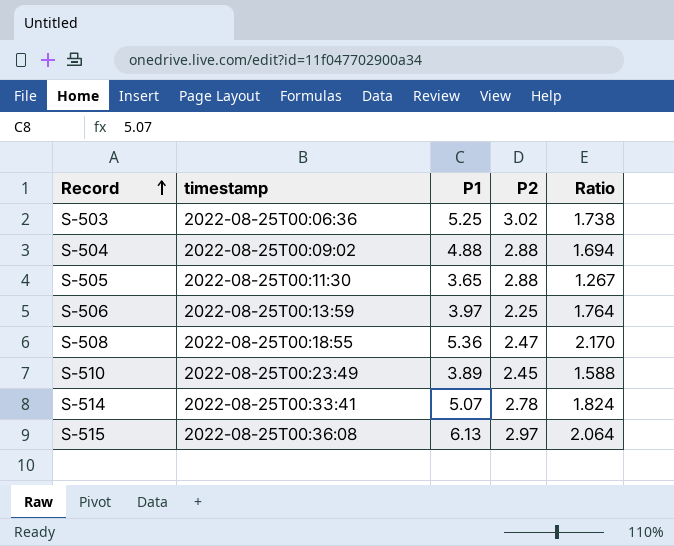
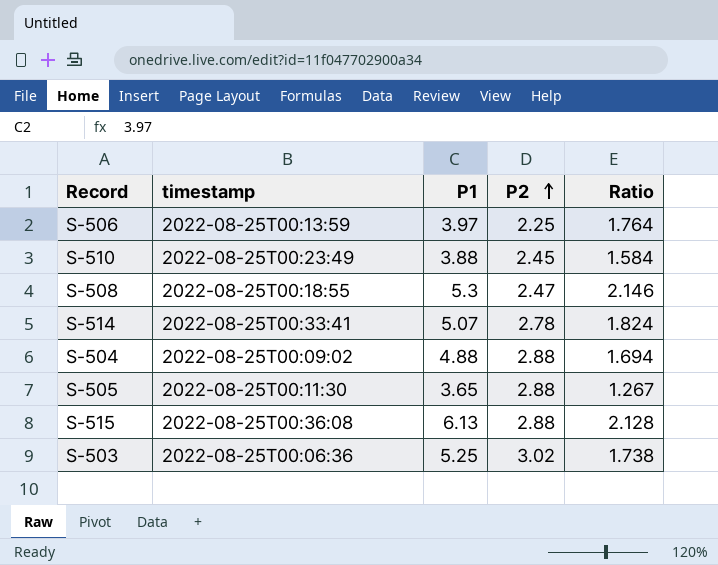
row order: Record ascending -> P2 ascending
S-510 | P1: 3.89 -> 3.88
S-510 | Ratio: 1.588 -> 1.584
S-508 | P1: 5.36 -> 5.3
S-508 | Ratio: 2.170 -> 2.146
S-515 | P2: 2.97 -> 2.88
S-515 | Ratio: 2.064 -> 2.128

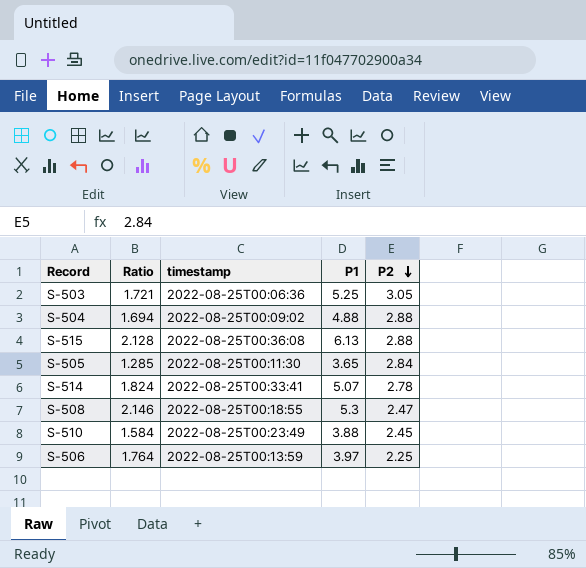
row order: P2 ascending -> P2 descending
column Ratio | position: 5 -> 2
S-503 | Ratio: 1.738 -> 1.721
S-503 | P2: 3.02 -> 3.05
S-505 | Ratio: 1.267 -> 1.285
S-505 | P2: 2.88 -> 2.84

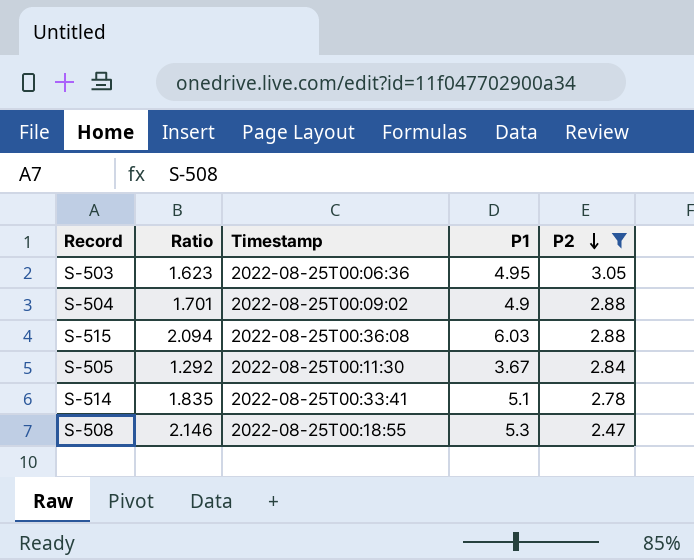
filter: none -> P2 >= 2.47
column name: timestamp -> Timestamp
S-503 | Ratio: 1.721 -> 1.623
S-503 | P1: 5.25 -> 4.95
S-504 | Ratio: 1.694 -> 1.701
S-504 | P1: 4.88 -> 4.9
S-515 | Ratio: 2.128 -> 2.094
S-515 | P1: 6.13 -> 6.03
S-505 | Ratio: 1.285 -> 1.292
S-505 | P1: 3.65 -> 3.67
S-514 | Ratio: 1.824 -> 1.835
S-514 | P1: 5.07 -> 5.1

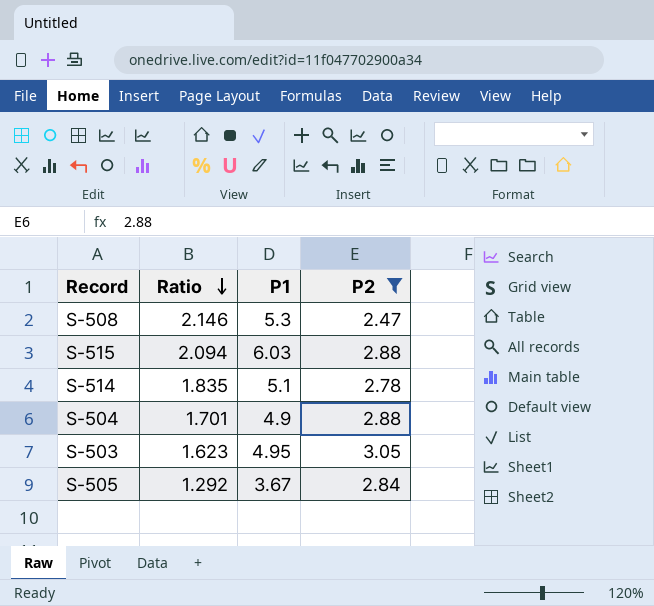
row order: P2 descending -> Ratio descending
column Timestamp | position: 3 -> none

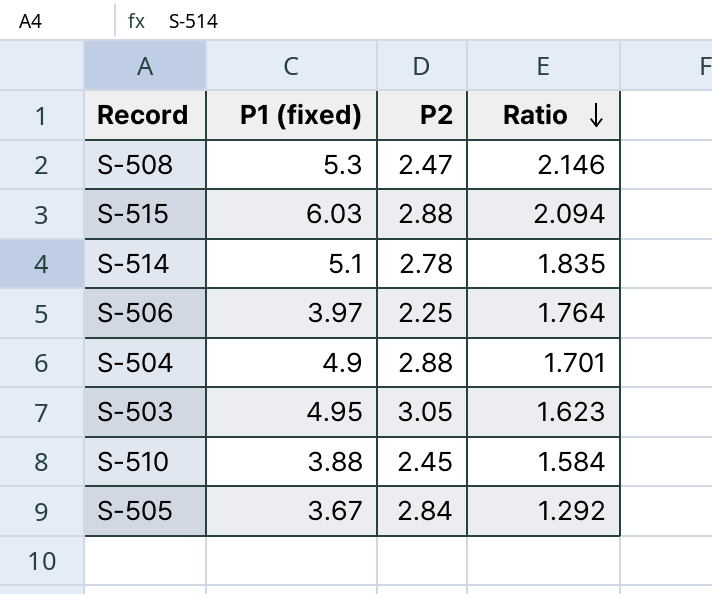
filter: P2 >= 2.47 -> none
column name: P1 -> P1 (fixed)
column Ratio | position: 2 -> 4

